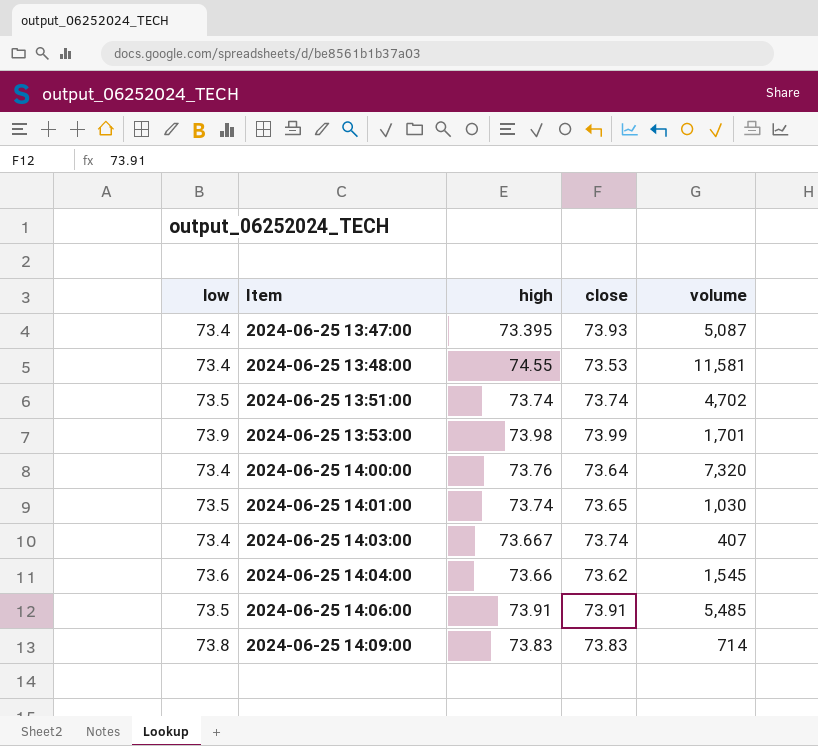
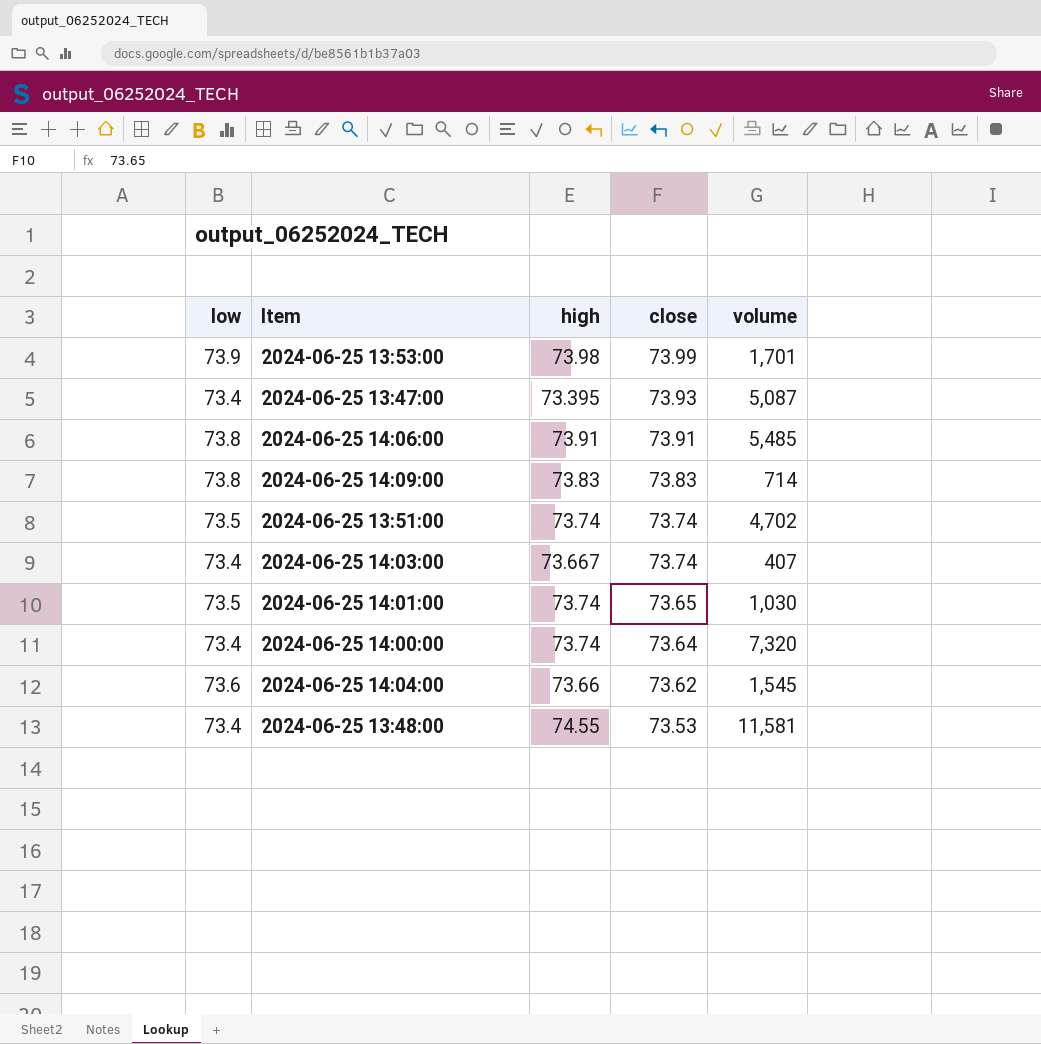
row order: Item ascending -> close descending
2024-06-25 14:06:00 | low: 73.5 -> 73.8
2024-06-25 14:00:00 | high: 73.76 -> 73.74

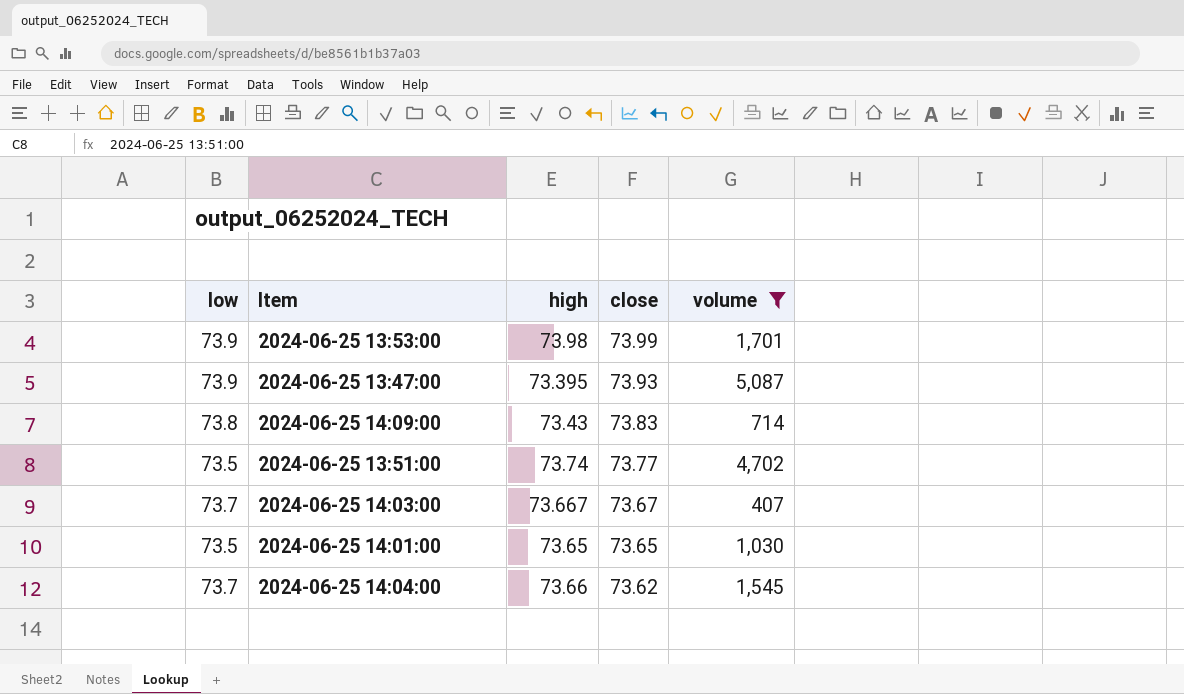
filter: none -> volume <= 5,087
2024-06-25 13:47:00 | low: 73.4 -> 73.9
2024-06-25 14:09:00 | high: 73.83 -> 73.43
2024-06-25 13:51:00 | close: 73.74 -> 73.77
2024-06-25 14:03:00 | low: 73.4 -> 73.7
2024-06-25 14:03:00 | close: 73.74 -> 73.67
2024-06-25 14:01:00 | high: 73.74 -> 73.65
2024-06-25 14:04:00 | low: 73.6 -> 73.7

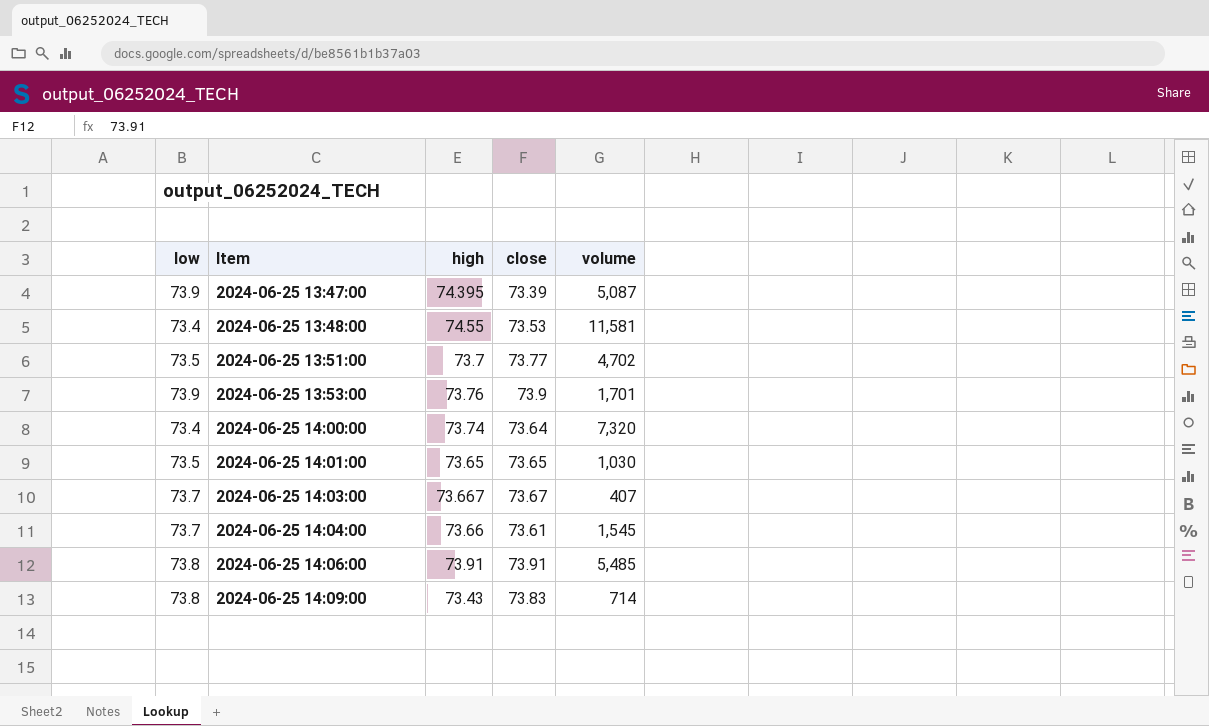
filter: volume <= 5,087 -> none
row order: close descending -> Item ascending
2024-06-25 13:47:00 | high: 73.395 -> 74.395
2024-06-25 13:47:00 | close: 73.93 -> 73.39
2024-06-25 13:51:00 | high: 73.74 -> 73.7
2024-06-25 13:53:00 | high: 73.98 -> 73.76
2024-06-25 13:53:00 | close: 73.99 -> 73.9
2024-06-25 14:04:00 | close: 73.62 -> 73.61

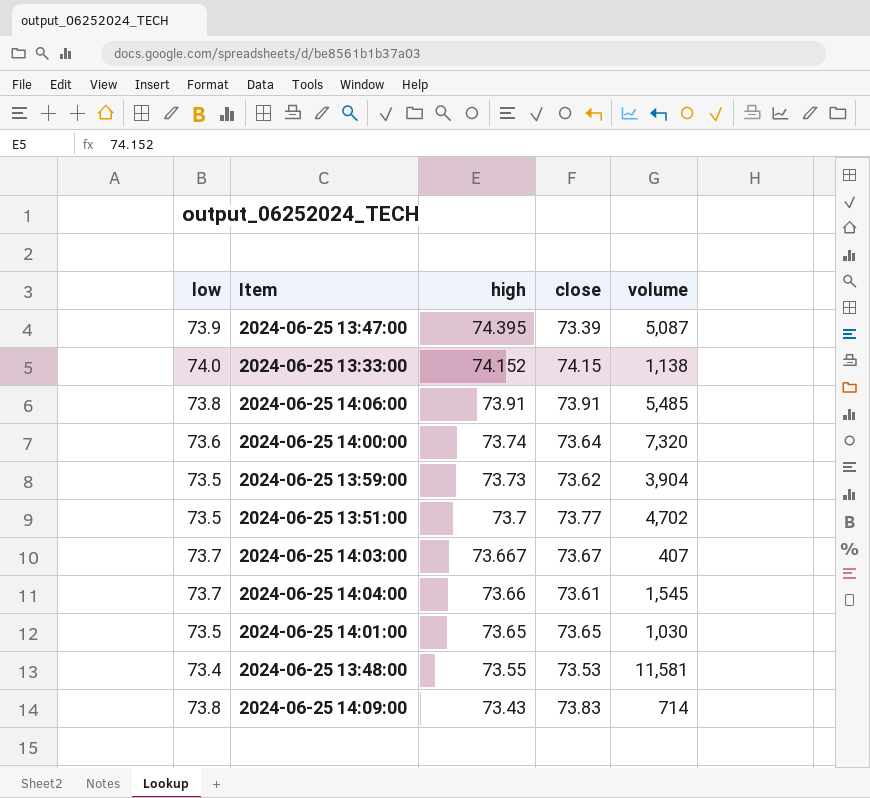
row order: Item ascending -> high descending
row 2024-06-25 13:53:00: 73.9 | 73.76 | 73.9 | 1,701 -> none
row 2024-06-25 13:33:00: none -> 74.0 | 74.152 | 74.15 | 1,138
2024-06-25 14:00:00 | low: 73.4 -> 73.6
row 2024-06-25 13:59:00: none -> 73.5 | 73.73 | 73.62 | 3,904
2024-06-25 13:48:00 | high: 74.55 -> 73.55

